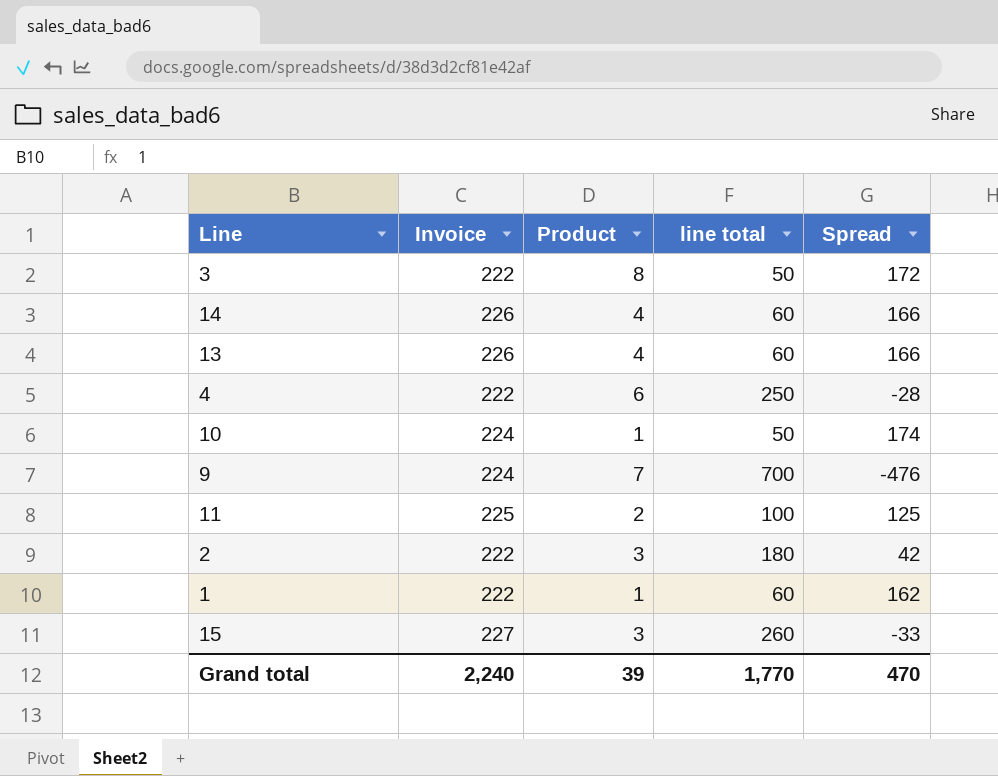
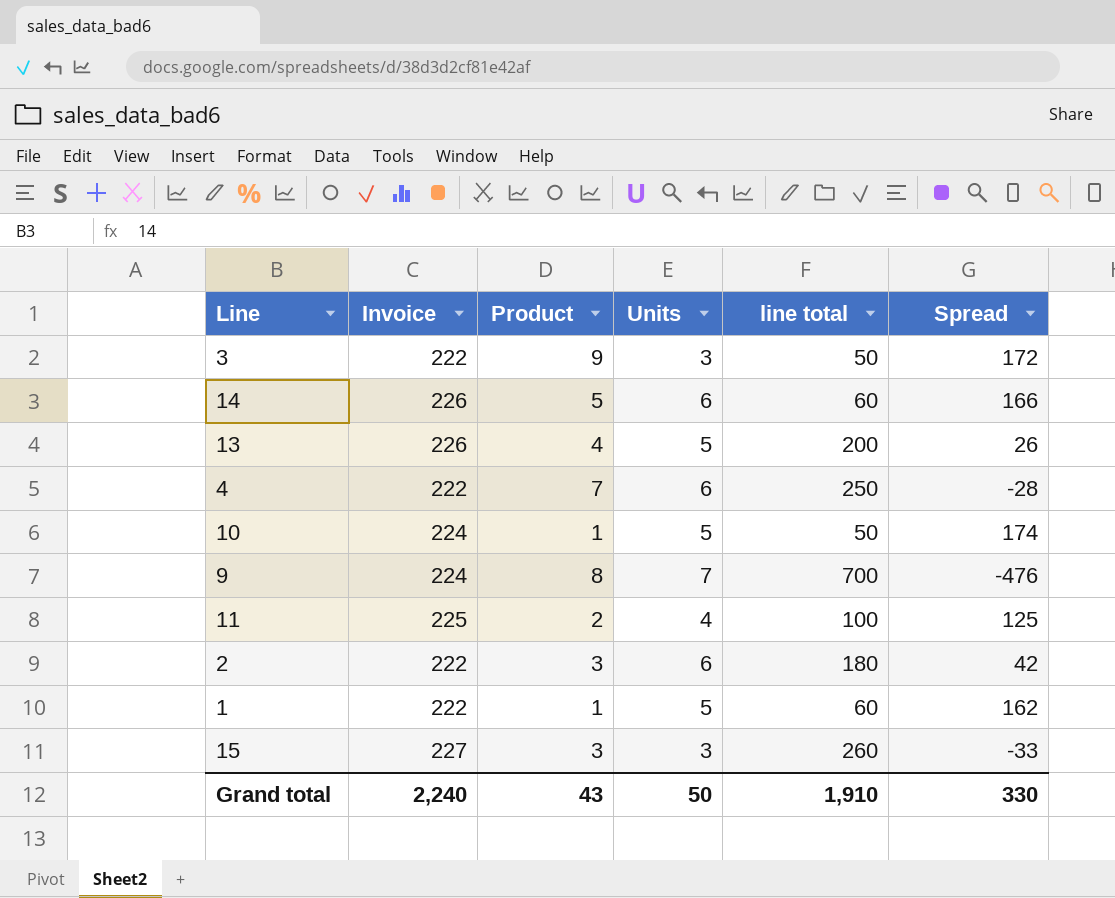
column Units | position: none -> 4
3 | Product: 8 -> 9
14 | Product: 4 -> 5
13 | line total: 60 -> 200
13 | Spread: 166 -> 26
4 | Product: 6 -> 7
9 | Product: 7 -> 8
Grand total | Product: 39 -> 43
Grand total | line total: 1,770 -> 1,910
Grand total | Spread: 470 -> 330

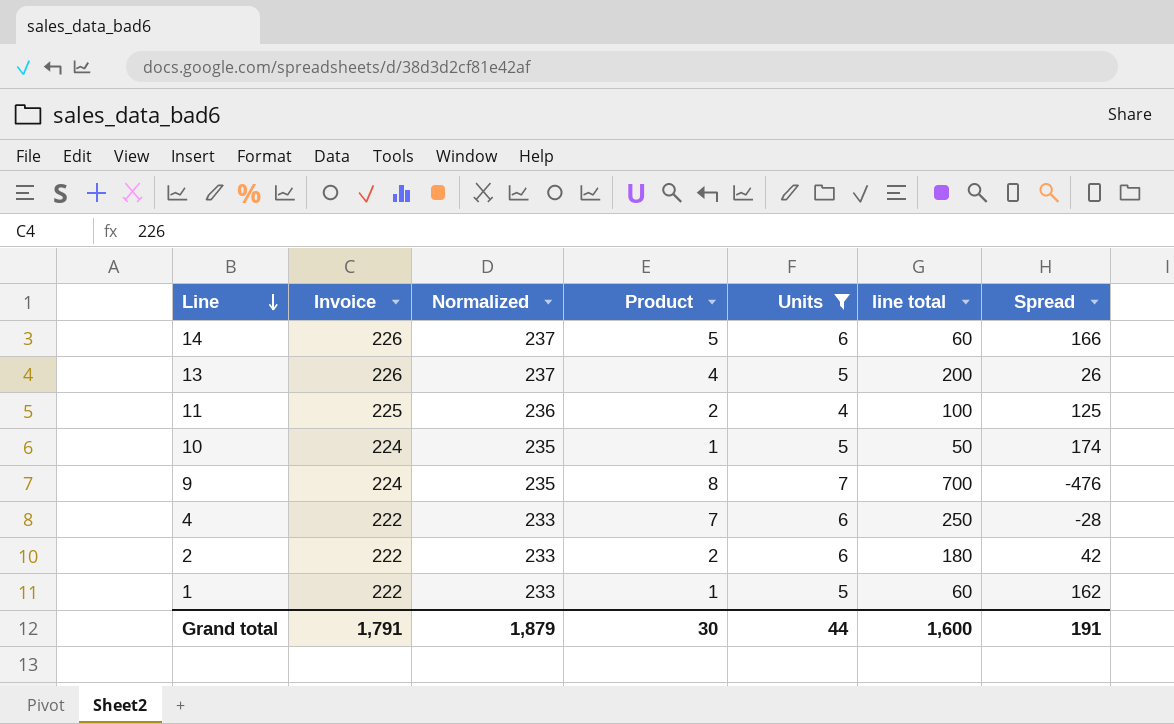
filter: none -> Units != 3
row order: none -> Line descending
column Normalized | formula: none -> [Invoice] * 1.05
2 | Product: 3 -> 2
Grand total | Invoice: 2,240 -> 1,791
Grand total | Product: 43 -> 30
Grand total | Units: 50 -> 44
Grand total | line total: 1,910 -> 1,600
Grand total | Spread: 330 -> 191

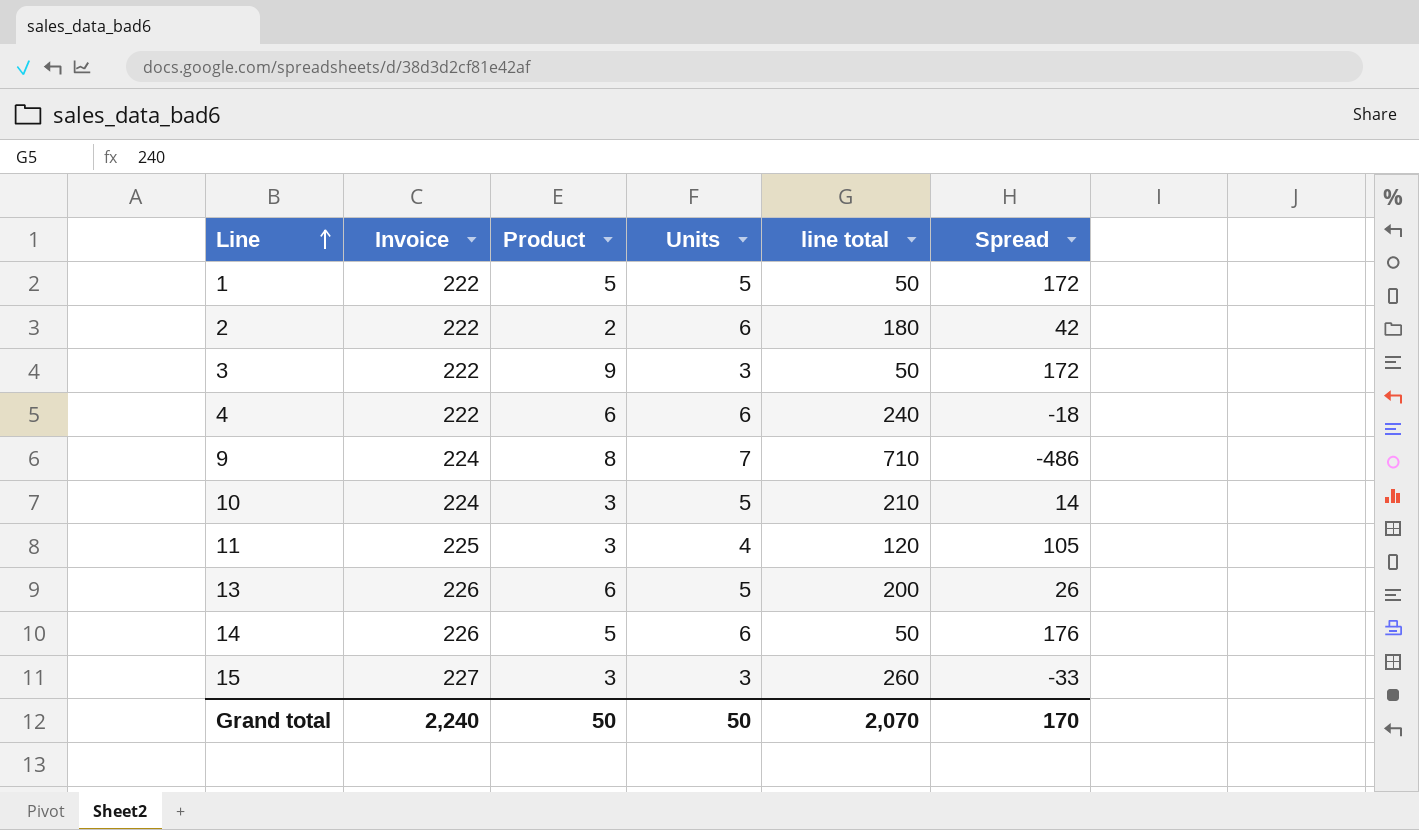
filter: Units != 3 -> none
row order: Line descending -> Line ascending
column Normalized | formula: [Invoice] * 1.05 -> none
1 | Product: 1 -> 5
1 | line total: 60 -> 50
1 | Spread: 162 -> 172
4 | Product: 7 -> 6
4 | line total: 250 -> 240
4 | Spread: -28 -> -18
9 | line total: 700 -> 710
9 | Spread: -476 -> -486
10 | Product: 1 -> 3
10 | line total: 50 -> 210
10 | Spread: 174 -> 14
11 | Product: 2 -> 3
11 | line total: 100 -> 120
11 | Spread: 125 -> 105
13 | Product: 4 -> 6
14 | line total: 60 -> 50
14 | Spread: 166 -> 176
Grand total | Invoice: 1,791 -> 2,240
Grand total | Product: 30 -> 50
Grand total | Units: 44 -> 50
Grand total | line total: 1,600 -> 2,070
Grand total | Spread: 191 -> 170

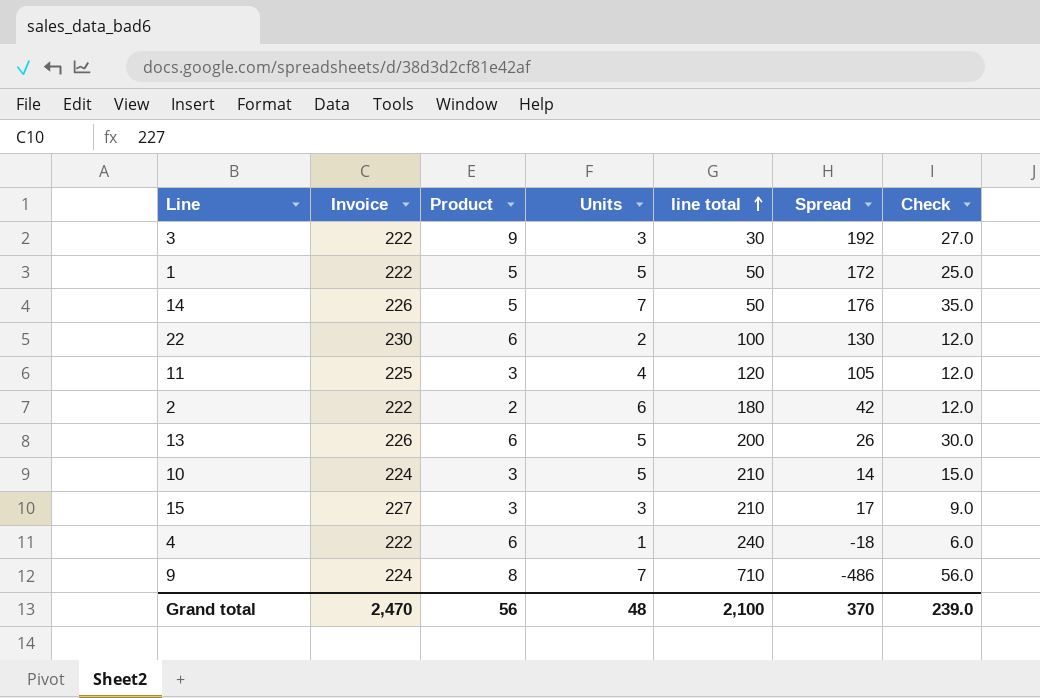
row order: Line ascending -> line total ascending
column Check | formula: none -> [Product] * [Units]
3 | line total: 50 -> 30
3 | Spread: 172 -> 192
14 | Units: 6 -> 7
row 22: none -> 230 | 6 | 2 | 100 | 130 | 12.0
15 | line total: 260 -> 210
15 | Spread: -33 -> 17
4 | Units: 6 -> 1
Grand total | Invoice: 2,240 -> 2,470
Grand total | Product: 50 -> 56
Grand total | Units: 50 -> 48
Grand total | line total: 2,070 -> 2,100
Grand total | Spread: 170 -> 370

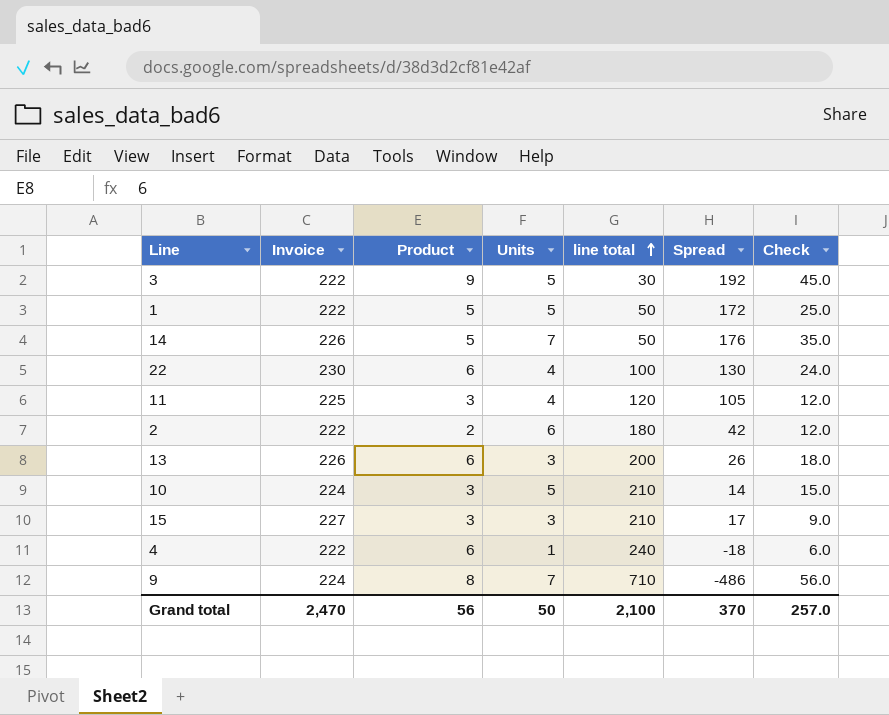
3 | Units: 3 -> 5
3 | Check: 27.0 -> 45.0
22 | Units: 2 -> 4
22 | Check: 12.0 -> 24.0
13 | Units: 5 -> 3
13 | Check: 30.0 -> 18.0
Grand total | Units: 48 -> 50
Grand total | Check: 239.0 -> 257.0

